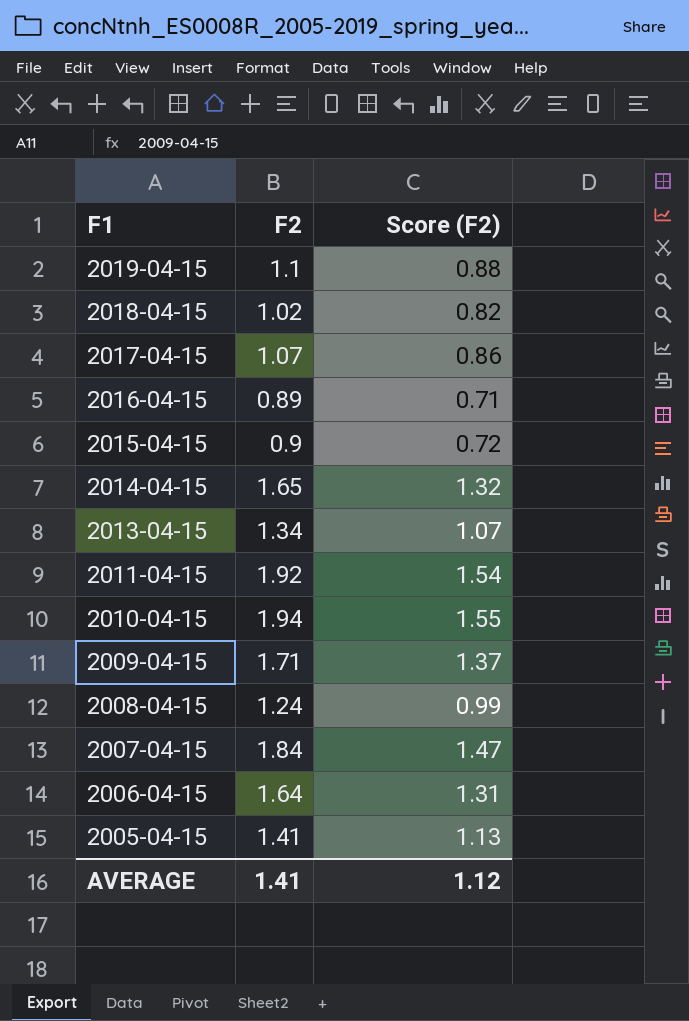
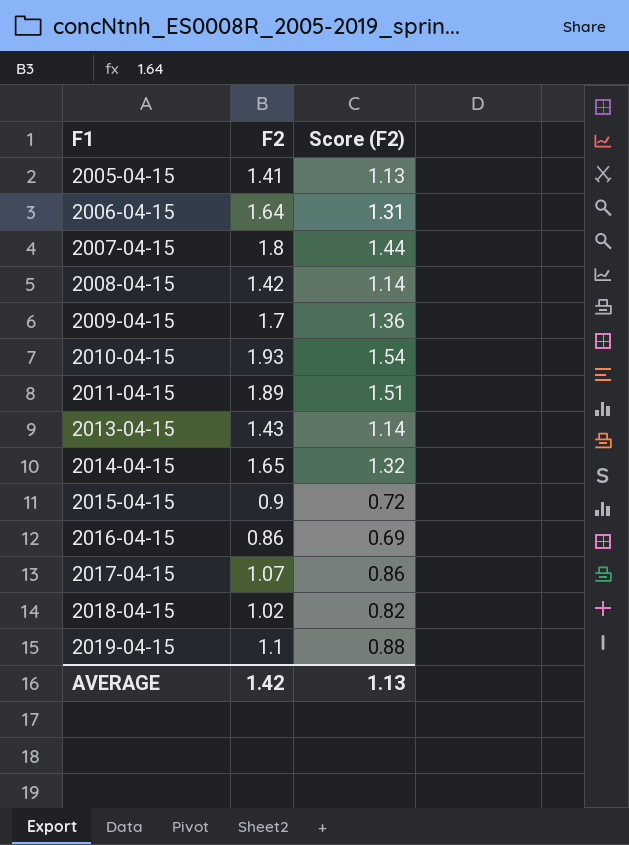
row order: F1 descending -> F1 ascending
2007-04-15 | F2: 1.84 -> 1.8
2007-04-15 | Score (F2): 1.47 -> 1.44
2008-04-15 | F2: 1.24 -> 1.42
2008-04-15 | Score (F2): 0.99 -> 1.14
2009-04-15 | F2: 1.71 -> 1.7
2009-04-15 | Score (F2): 1.37 -> 1.36
2010-04-15 | F2: 1.94 -> 1.93
2010-04-15 | Score (F2): 1.55 -> 1.54
2011-04-15 | F2: 1.92 -> 1.89
2011-04-15 | Score (F2): 1.54 -> 1.51
2013-04-15 | F2: 1.34 -> 1.43
2013-04-15 | Score (F2): 1.07 -> 1.14
2016-04-15 | F2: 0.89 -> 0.86
2016-04-15 | Score (F2): 0.71 -> 0.69
AVERAGE | F2: 1.41 -> 1.42
AVERAGE | Score (F2): 1.12 -> 1.13

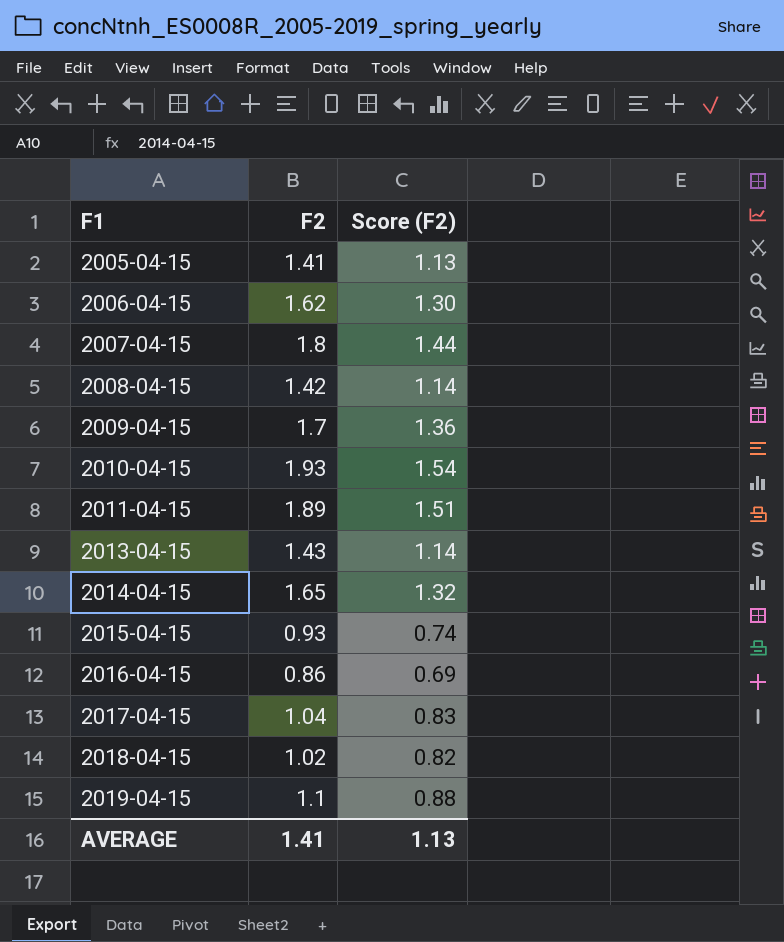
2006-04-15 | F2: 1.64 -> 1.62
2006-04-15 | Score (F2): 1.31 -> 1.30
2015-04-15 | F2: 0.9 -> 0.93
2015-04-15 | Score (F2): 0.72 -> 0.74
2017-04-15 | F2: 1.07 -> 1.04
2017-04-15 | Score (F2): 0.86 -> 0.83
AVERAGE | F2: 1.42 -> 1.41

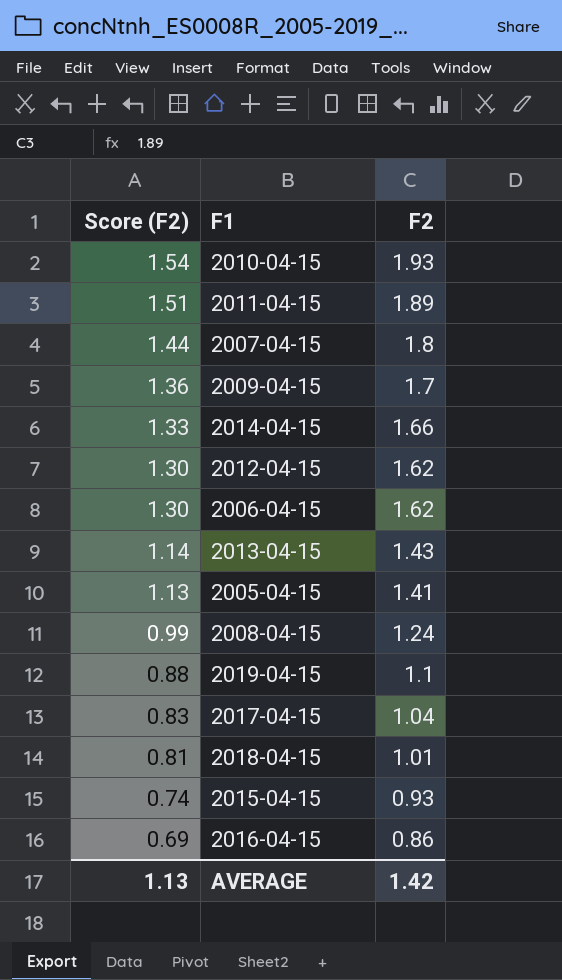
row order: F1 ascending -> Score (F2) descending
column Score (F2) | position: 3 -> 1
2014-04-15 | Score (F2): 1.32 -> 1.33
2014-04-15 | F2: 1.65 -> 1.66
row 2012-04-15: none -> 1.30 | 1.62
2008-04-15 | Score (F2): 1.14 -> 0.99
2008-04-15 | F2: 1.42 -> 1.24
2018-04-15 | Score (F2): 0.82 -> 0.81
2018-04-15 | F2: 1.02 -> 1.01
AVERAGE | F2: 1.41 -> 1.42

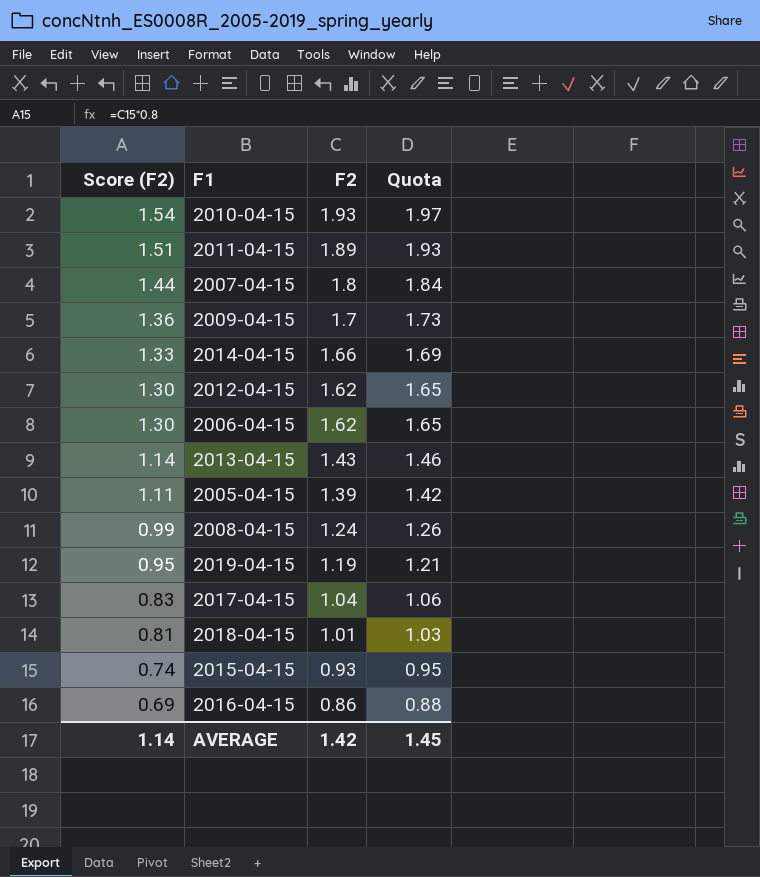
column Quota | formula: none -> [F2] * 1.02
2005-04-15 | Score (F2): 1.13 -> 1.11
2005-04-15 | F2: 1.41 -> 1.39
2019-04-15 | Score (F2): 0.88 -> 0.95
2019-04-15 | F2: 1.1 -> 1.19
AVERAGE | Score (F2): 1.13 -> 1.14

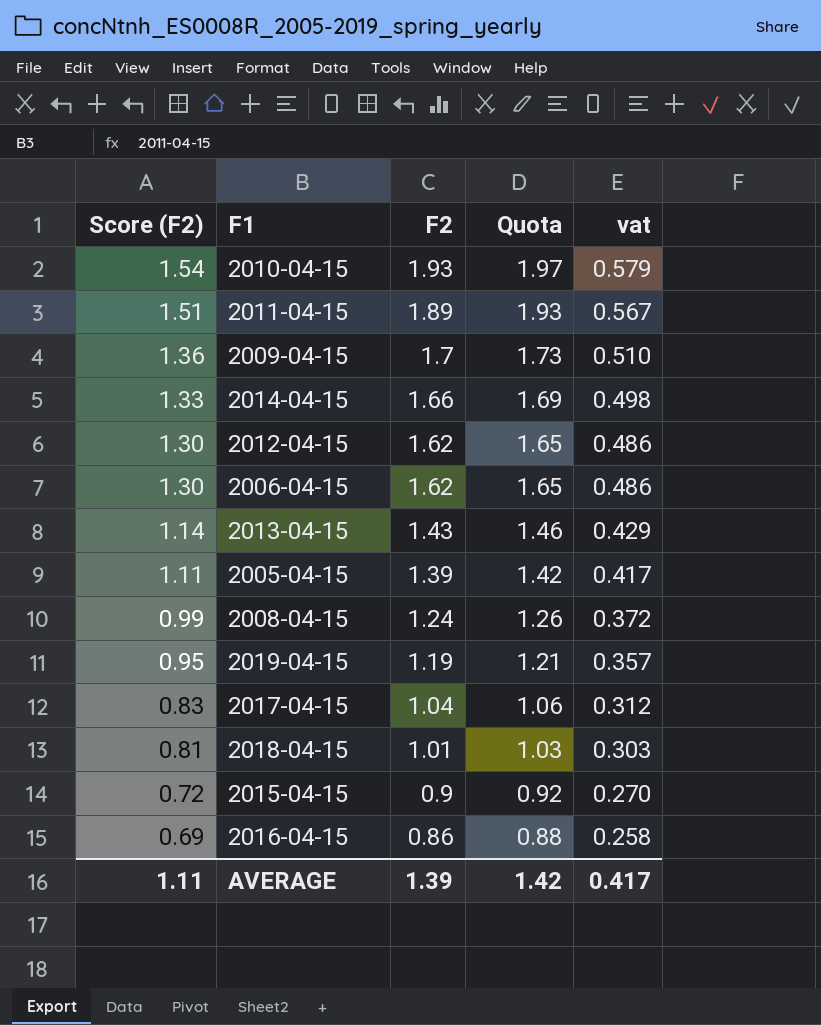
column vat | formula: none -> [F2] * 0.3
row 2007-04-15: 1.44 | 1.8 | 1.84 -> none
2015-04-15 | Score (F2): 0.74 -> 0.72
2015-04-15 | F2: 0.93 -> 0.9
2015-04-15 | Quota: 0.95 -> 0.92
AVERAGE | Score (F2): 1.14 -> 1.11
AVERAGE | F2: 1.42 -> 1.39
AVERAGE | Quota: 1.45 -> 1.42

